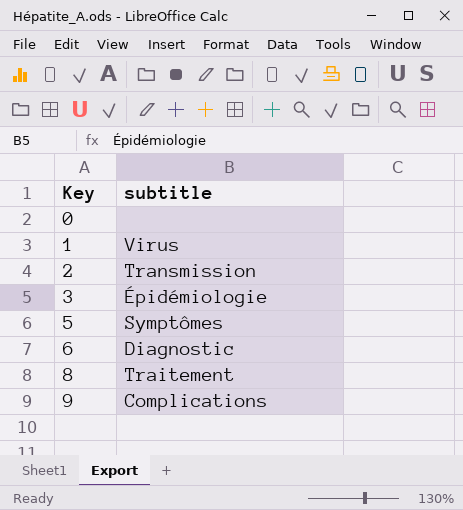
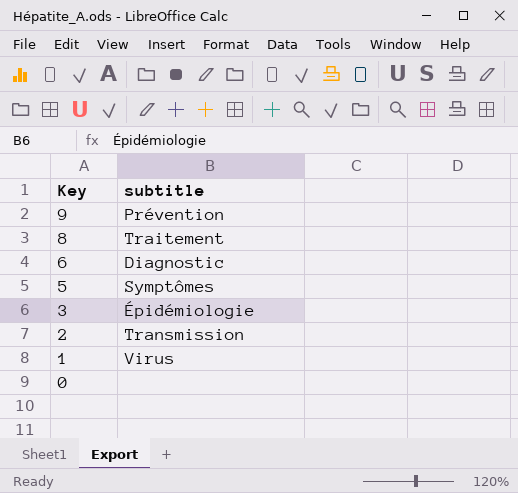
row order: Key ascending -> Key descending
9 | subtitle: Complications -> Prévention

